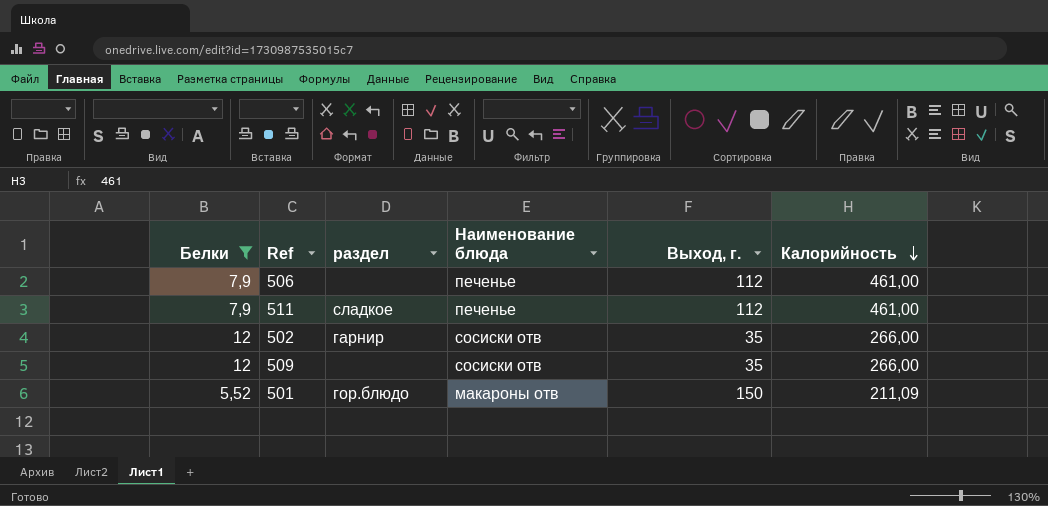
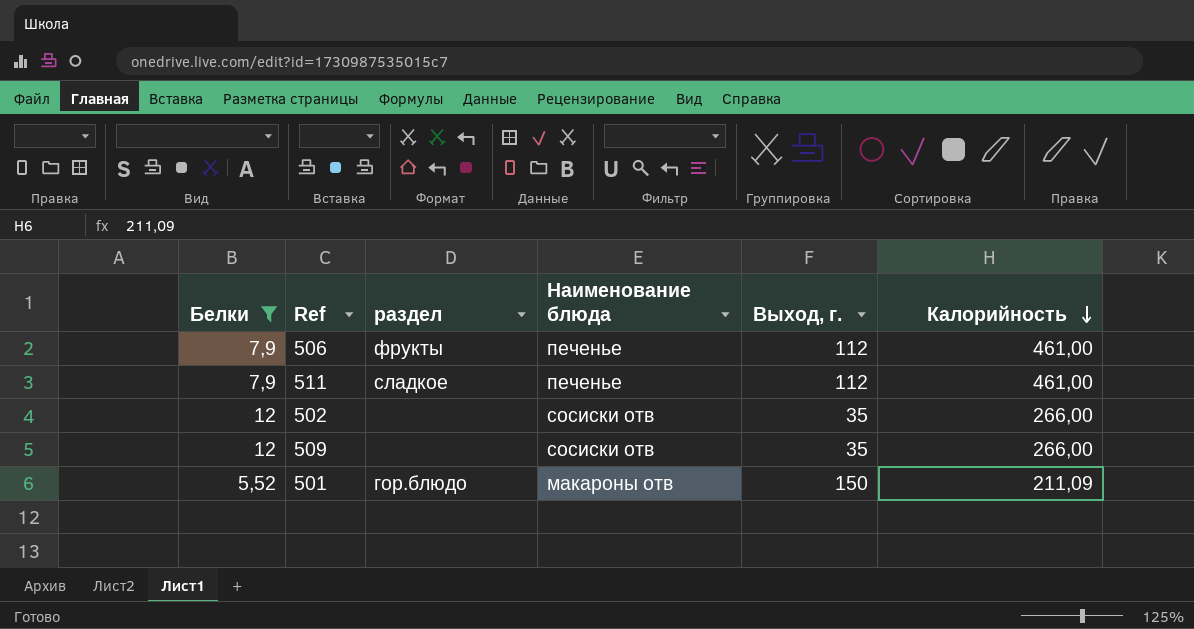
506 | раздел: none -> фрукты
502 | раздел: гарнир -> none

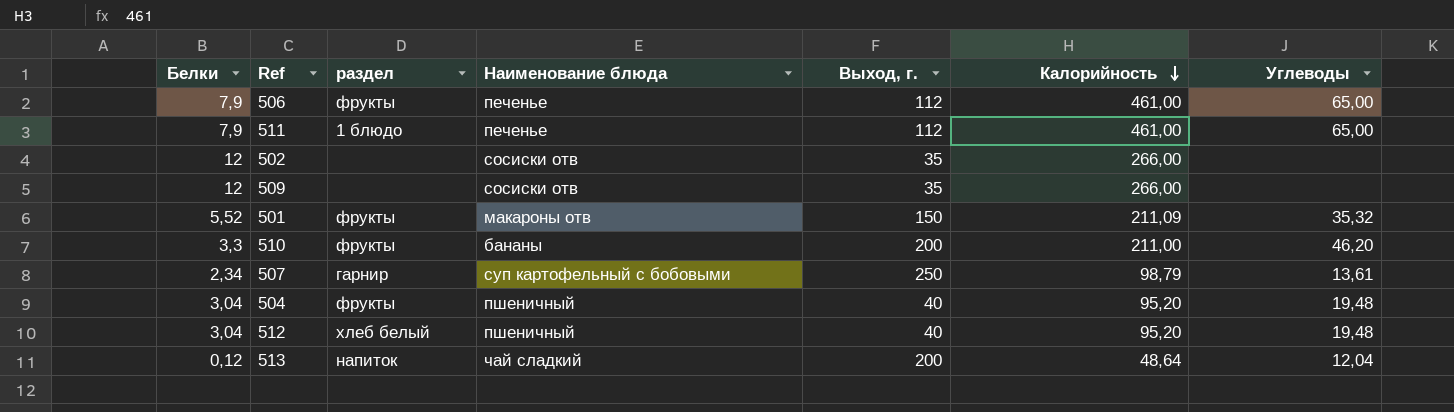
filter: Белки >= 5,52 -> none
column Углеводы | position: none -> 7
511 | раздел: сладкое -> 1 блюдо
501 | раздел: гор.блюдо -> фрукты

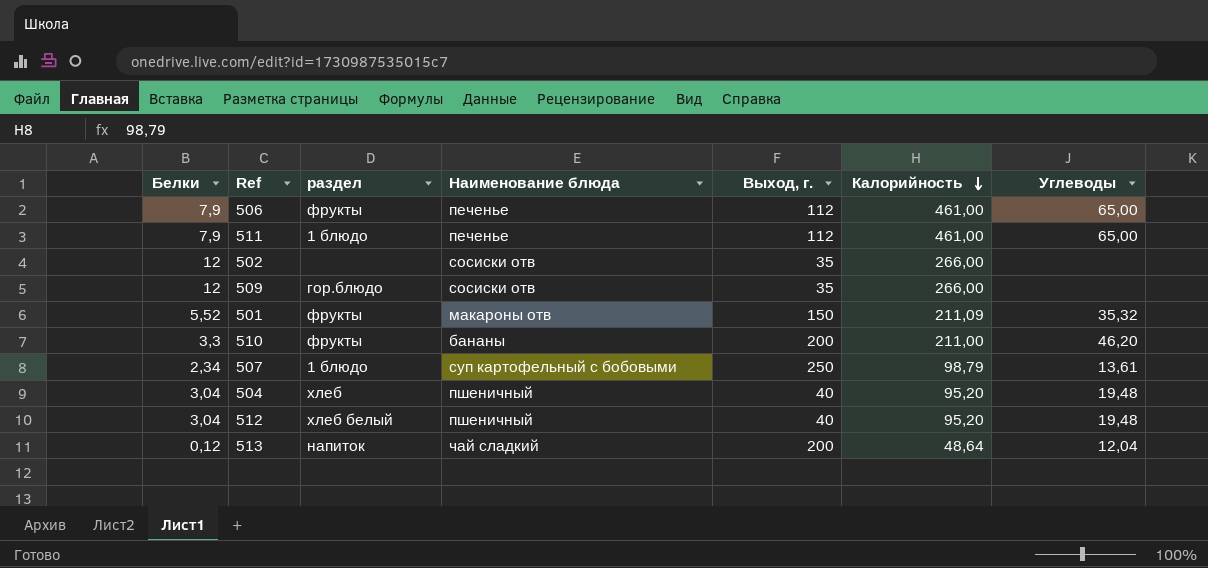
509 | раздел: none -> гор.блюдо
507 | раздел: гарнир -> 1 блюдо
504 | раздел: фрукты -> хлеб

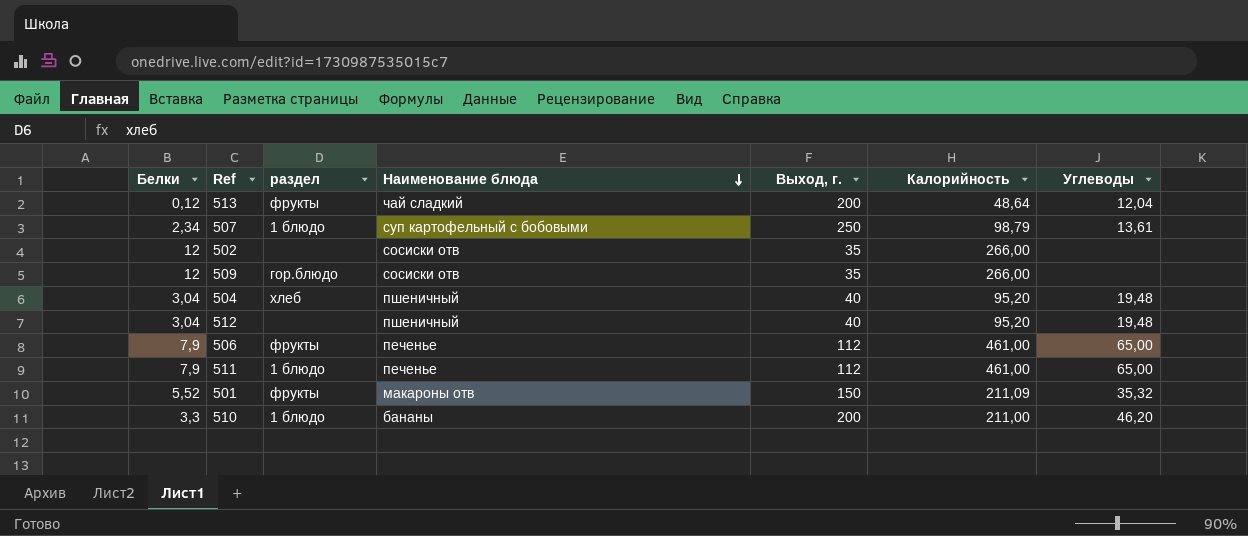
row order: Калорийность descending -> Наименование блюда descending
513 | раздел: напиток -> фрукты
512 | раздел: хлеб белый -> none
510 | раздел: фрукты -> 1 блюдо

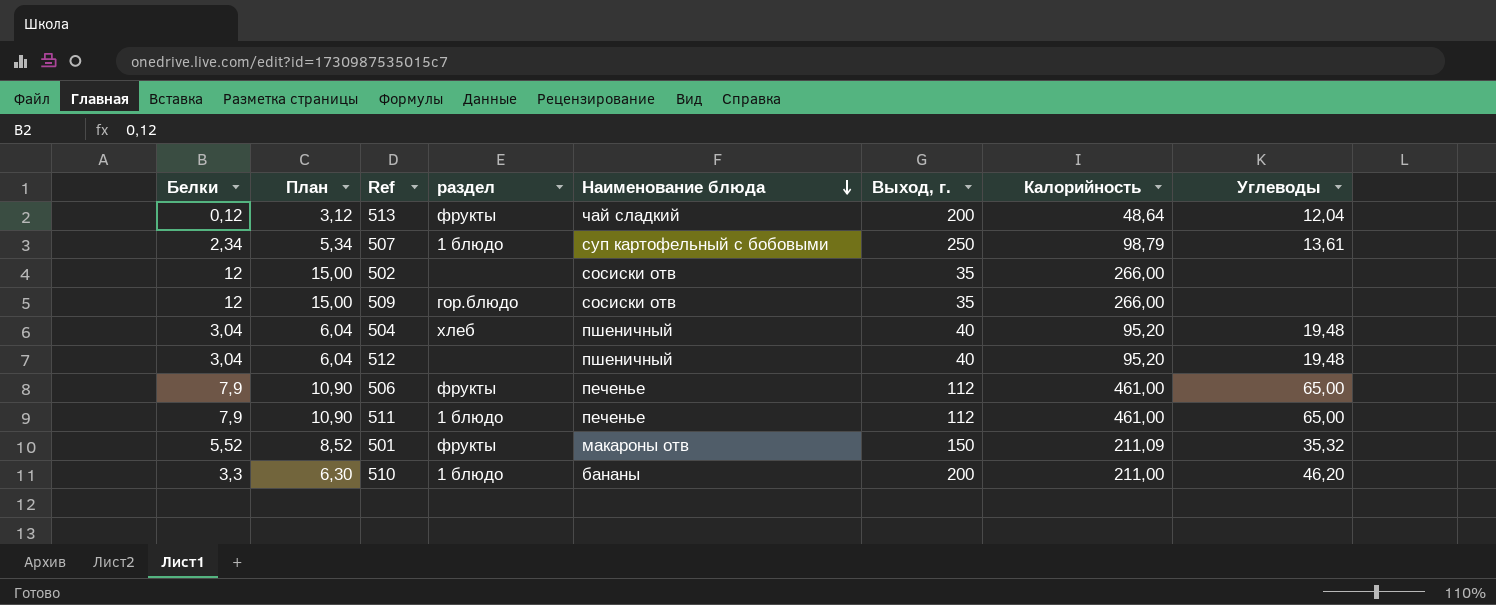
column План | formula: none -> [Белки] + 3

